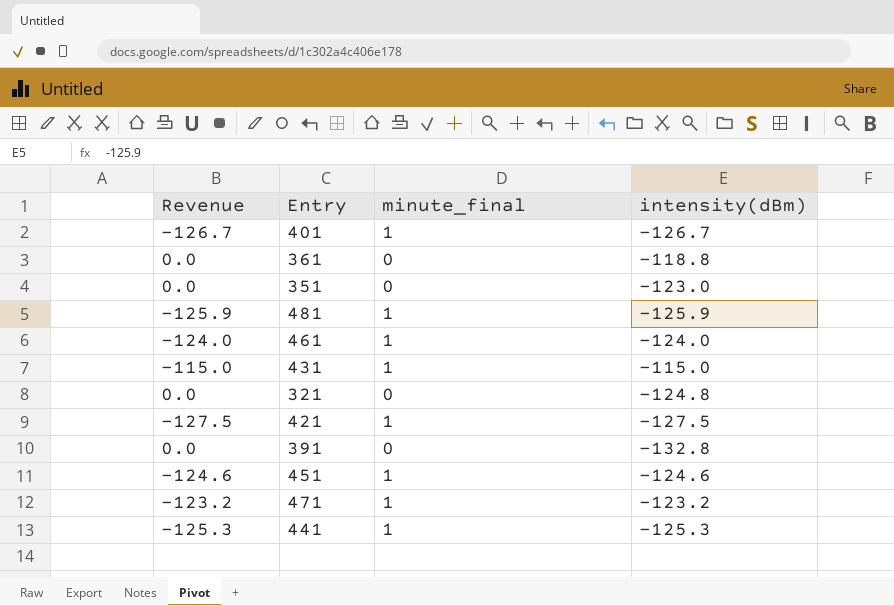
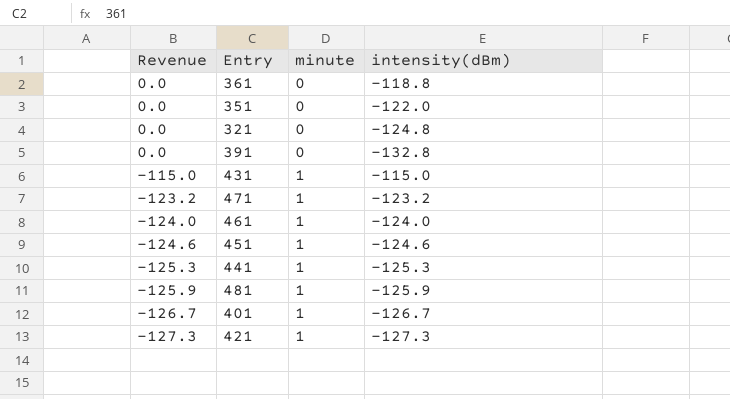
row order: none -> Revenue descending
column name: minute_final -> minute
351 | intensity(dBm): -123.0 -> -122.0
421 | Revenue: -127.5 -> -127.3
421 | intensity(dBm): -127.5 -> -127.3

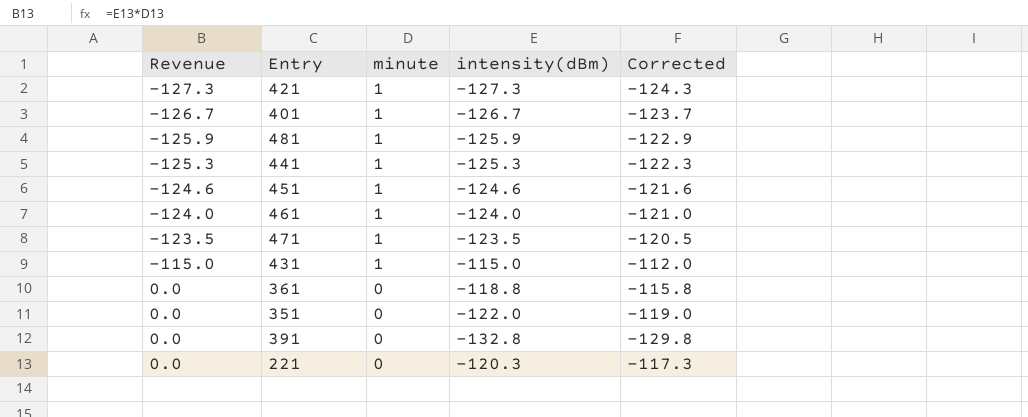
row order: Revenue descending -> Revenue ascending
column Corrected | formula: none -> [intensity(dBm)] + 3
row 321: 0.0 | 0 | -124.8 -> none
471 | Revenue: -123.2 -> -123.5
471 | intensity(dBm): -123.2 -> -123.5
row 221: none -> 0.0 | 0 | -120.3 | -117.3

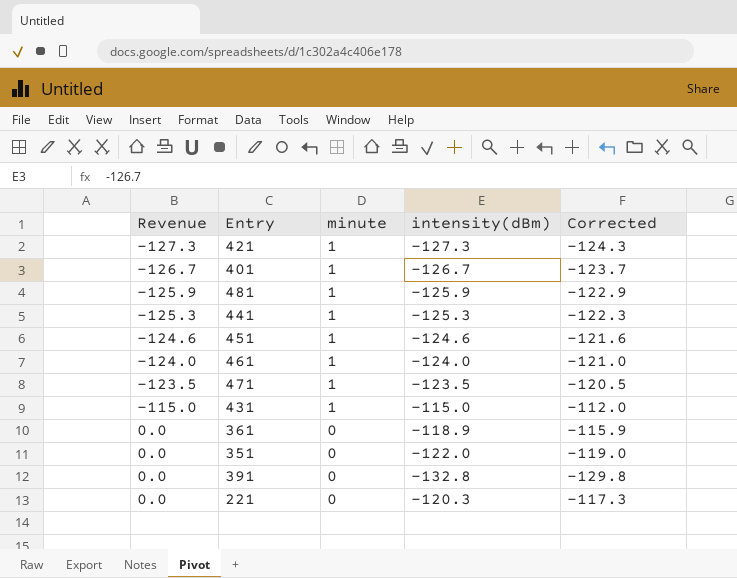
361 | intensity(dBm): -118.8 -> -118.9
361 | Corrected: -115.8 -> -115.9

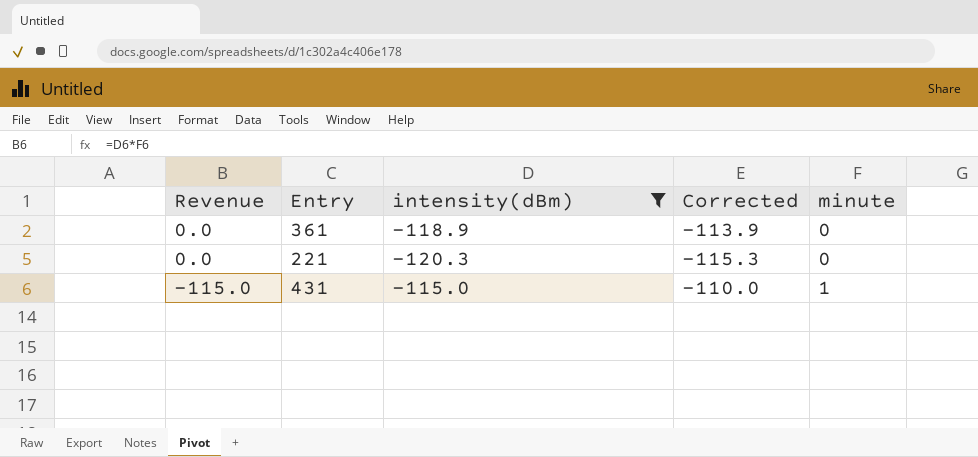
filter: none -> intensity(dBm) >= -120.3
row order: Revenue ascending -> Revenue descending
column Corrected | formula: [intensity(dBm)] + 3 -> [intensity(dBm)] + 5
column minute | position: 3 -> 5

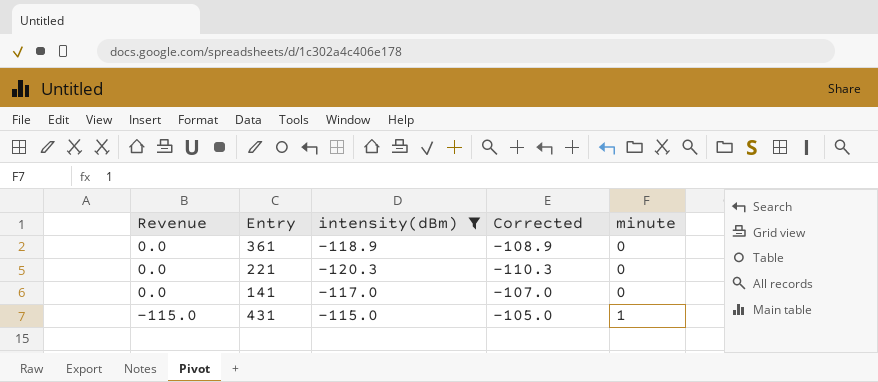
column Corrected | formula: [intensity(dBm)] + 5 -> [intensity(dBm)] + 10
row 141: none -> 0.0 | -117.0 | -107.0 | 0

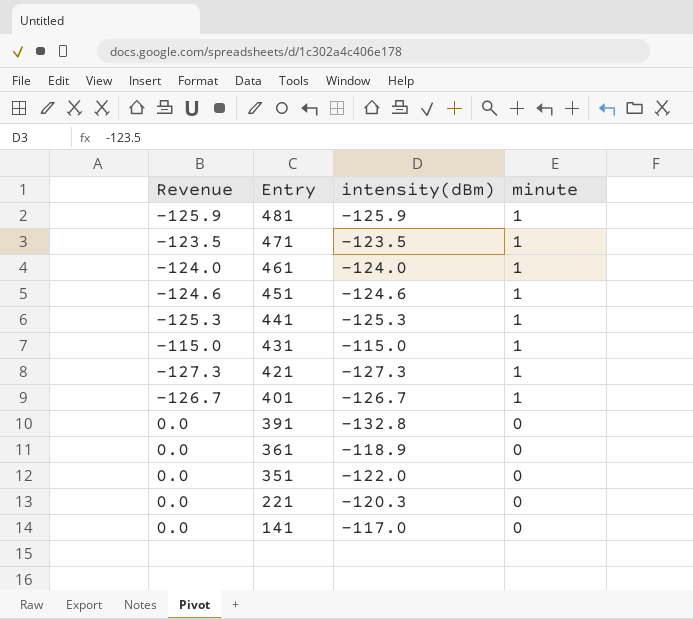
filter: intensity(dBm) >= -120.3 -> none
row order: Revenue descending -> Entry descending
column Corrected | formula: [intensity(dBm)] + 10 -> none

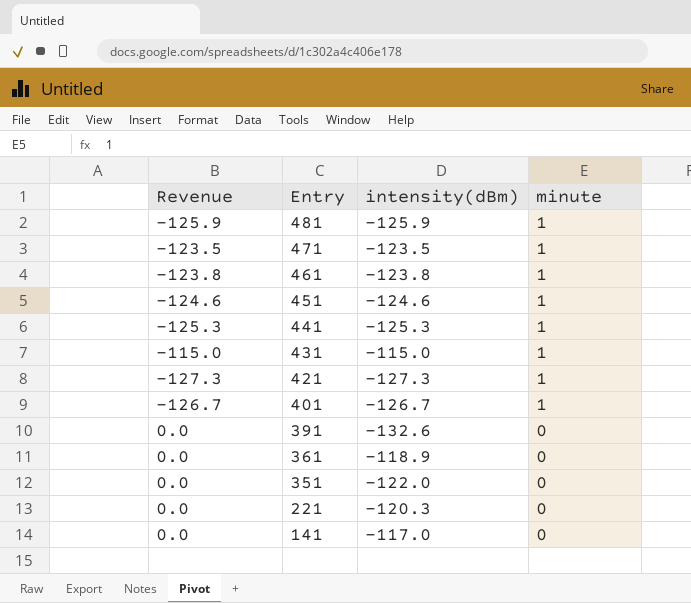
461 | Revenue: -124.0 -> -123.8
461 | intensity(dBm): -124.0 -> -123.8
391 | intensity(dBm): -132.8 -> -132.6

